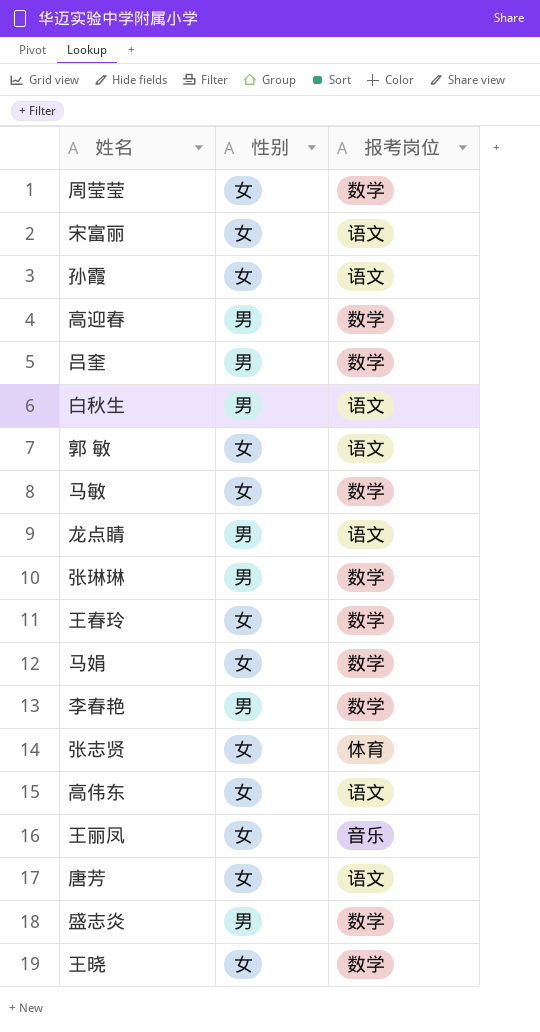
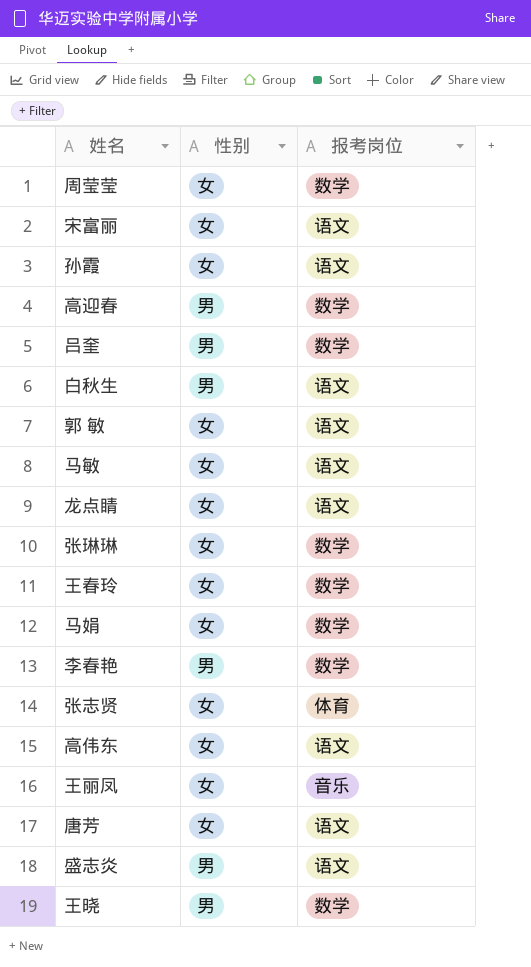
马敏 | 报考岗位: 数学 -> 语文
龙点睛 | 性别: 男 -> 女
张琳琳 | 性别: 男 -> 女
盛志炎 | 报考岗位: 数学 -> 语文
王晓 | 性别: 女 -> 男

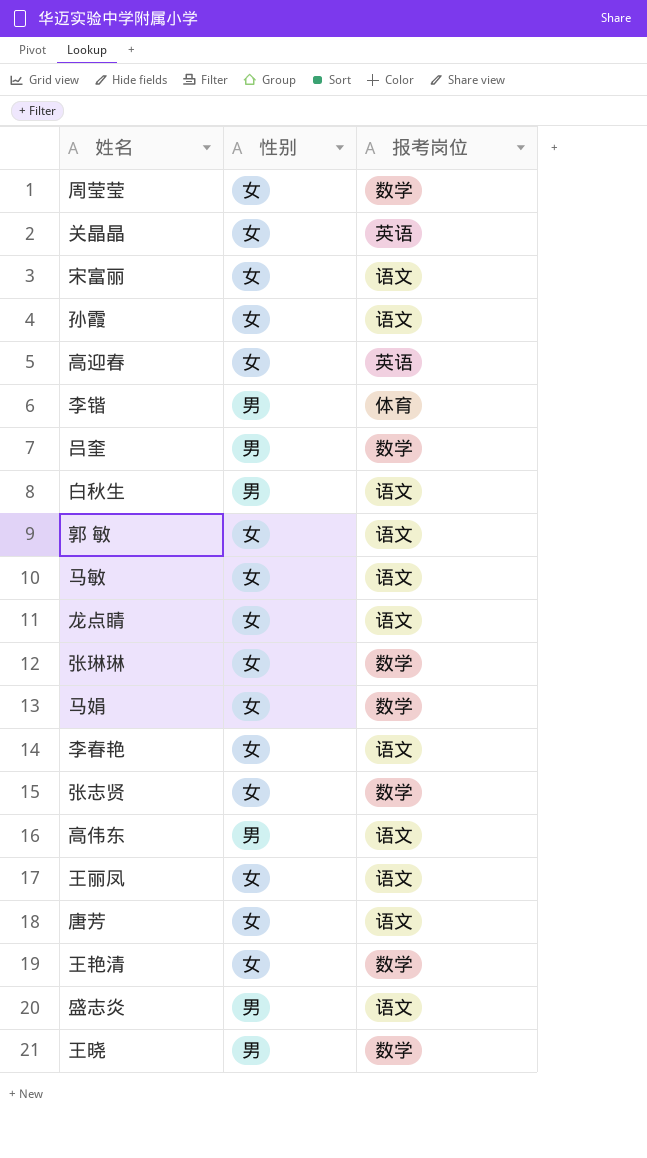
row 王春玲: 女 | 数学 -> none
row 关晶晶: none -> 女 | 英语
高迎春 | 性别: 男 -> 女
高迎春 | 报考岗位: 数学 -> 英语
row 李锴: none -> 男 | 体育
李春艳 | 性别: 男 -> 女
李春艳 | 报考岗位: 数学 -> 语文
张志贤 | 报考岗位: 体育 -> 数学
高伟东 | 性别: 女 -> 男
王丽凤 | 报考岗位: 音乐 -> 语文
row 王艳清: none -> 女 | 数学

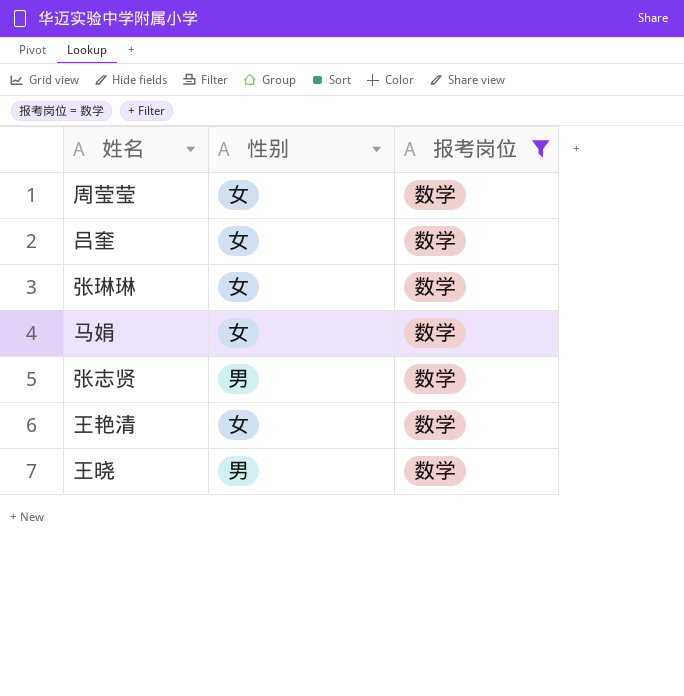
filter: none -> 报考岗位 = 数学
吕奎 | 性别: 男 -> 女
张志贤 | 性别: 女 -> 男

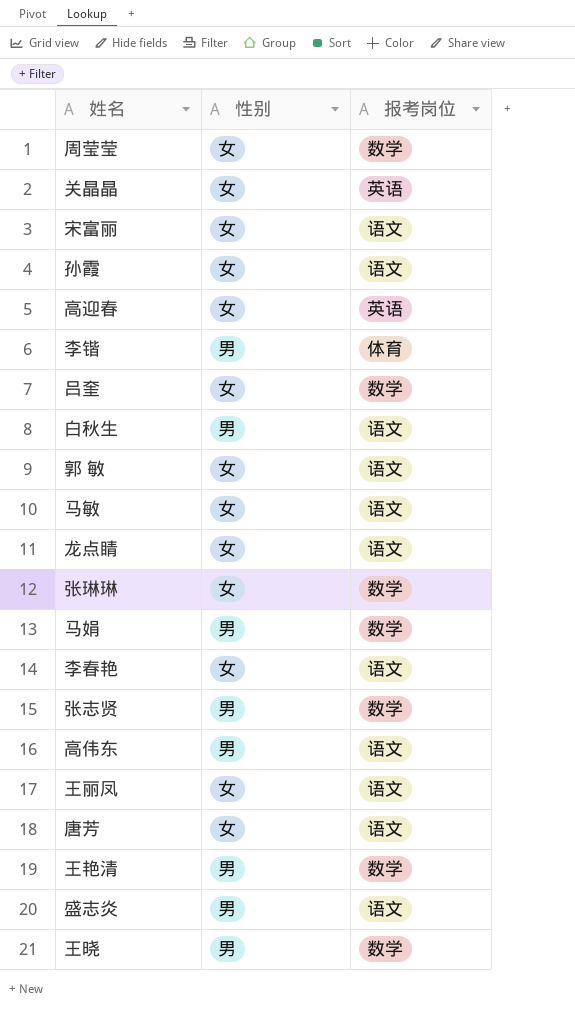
filter: 报考岗位 = 数学 -> none
马娟 | 性别: 女 -> 男
王艳清 | 性别: 女 -> 男

